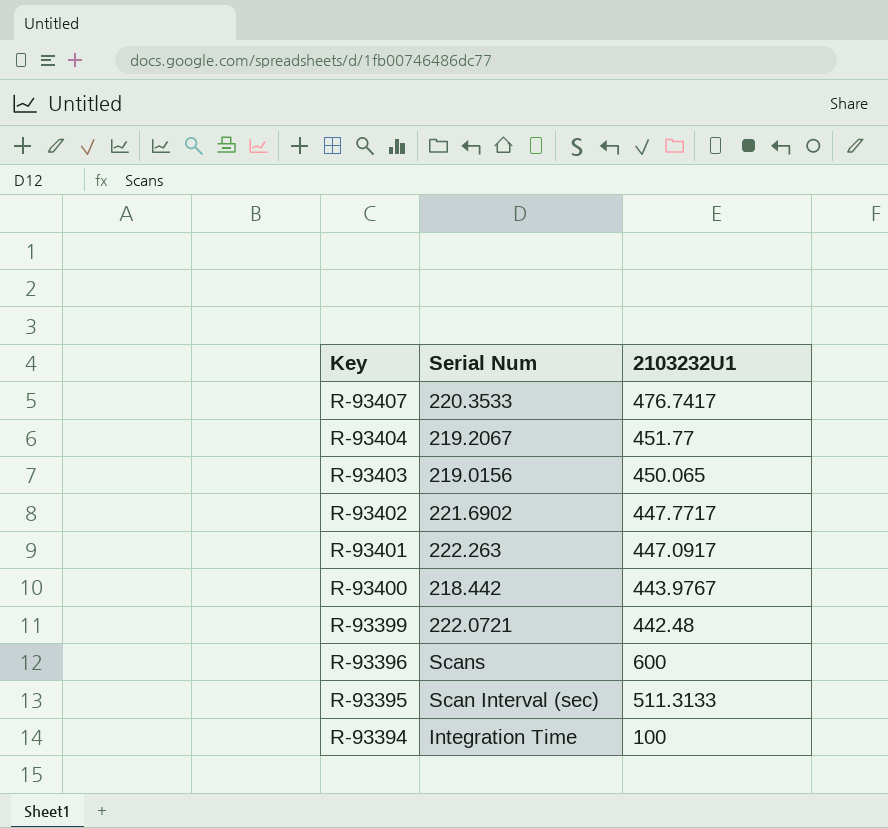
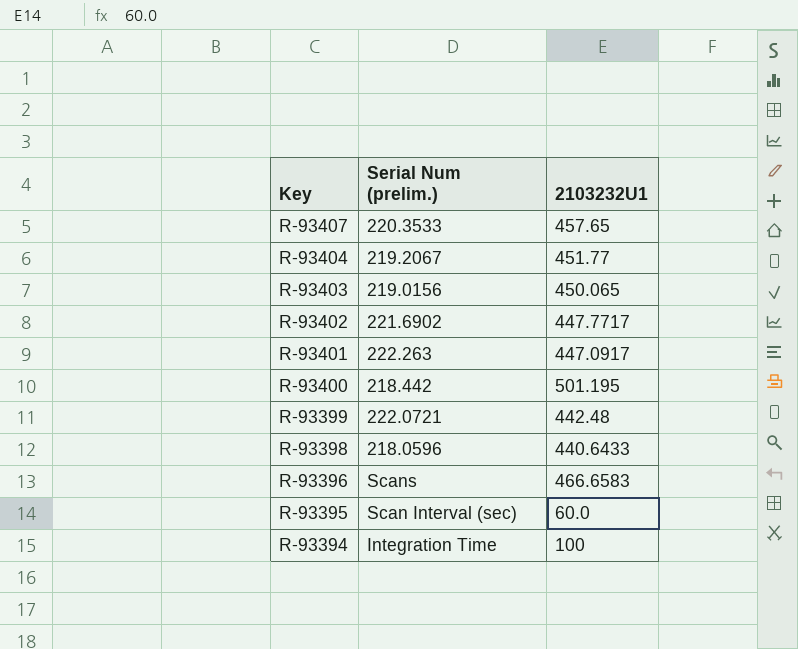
column name: Serial Num -> Serial Num (prelim.)
R-93407 | 2103232U1: 476.7417 -> 457.65
R-93400 | 2103232U1: 443.9767 -> 501.195
row R-93398: none -> 218.0596 | 440.6433
R-93396 | 2103232U1: 600 -> 466.6583
R-93395 | 2103232U1: 511.3133 -> 60.0

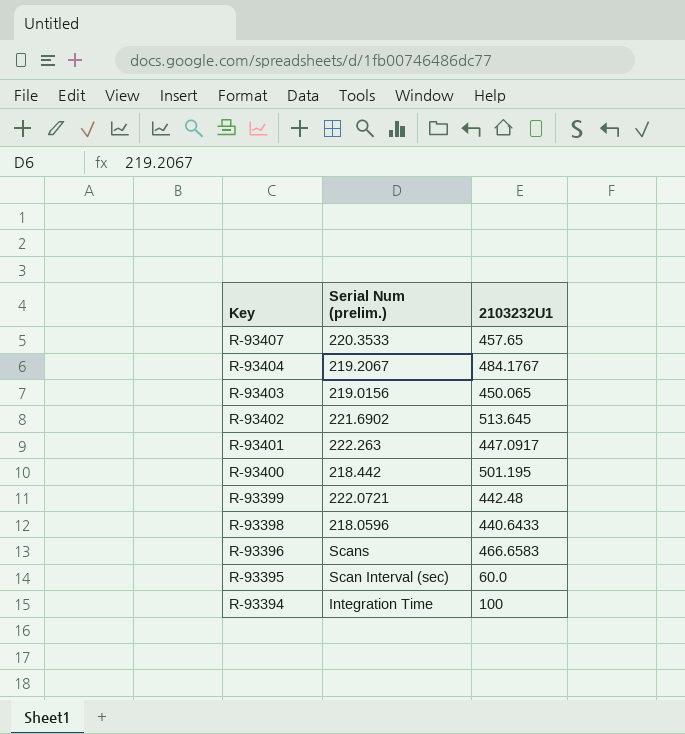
R-93404 | 2103232U1: 451.77 -> 484.1767
R-93402 | 2103232U1: 447.7717 -> 513.645

